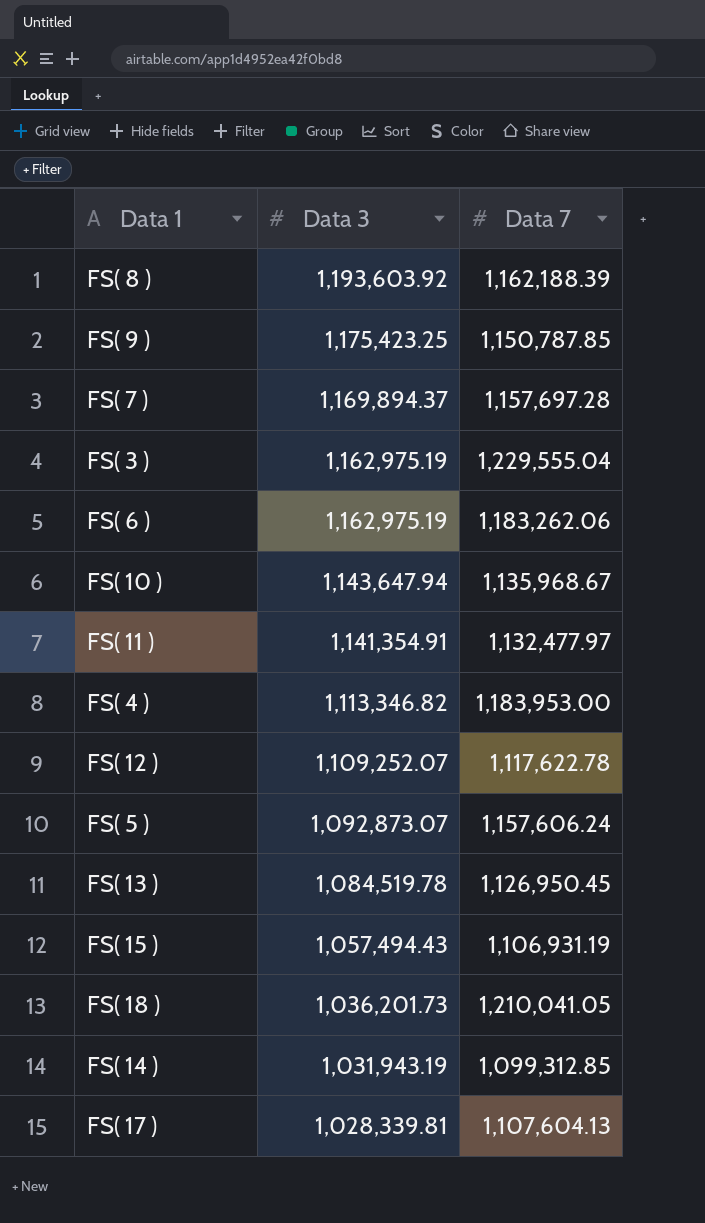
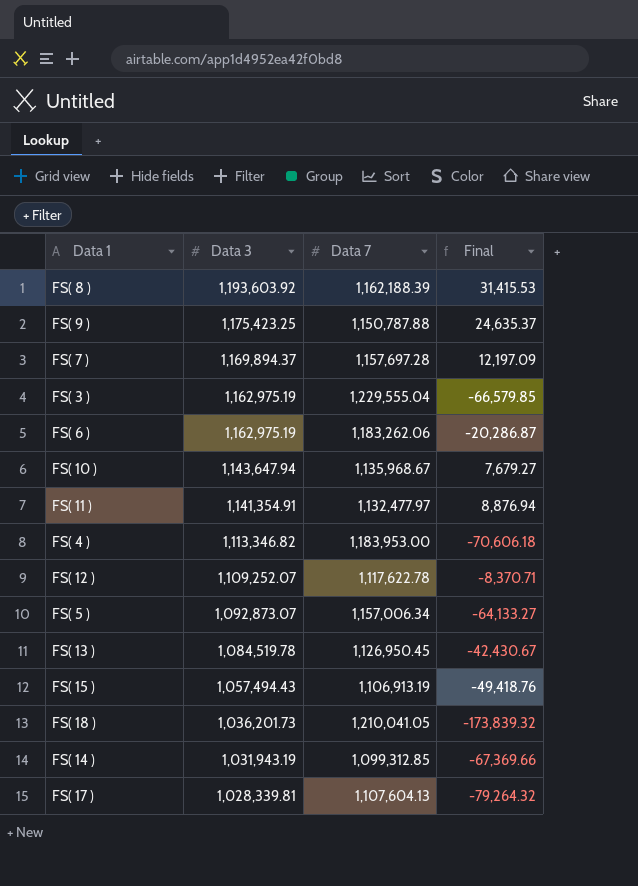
column Final | formula: none -> [Data 3] - [Data 7]
FS( 9 ) | Data 7: 1,150,787.85 -> 1,150,787.88
FS( 5 ) | Data 7: 1,157,606.24 -> 1,157,006.34
FS( 15 ) | Data 7: 1,106,931.19 -> 1,106,913.19

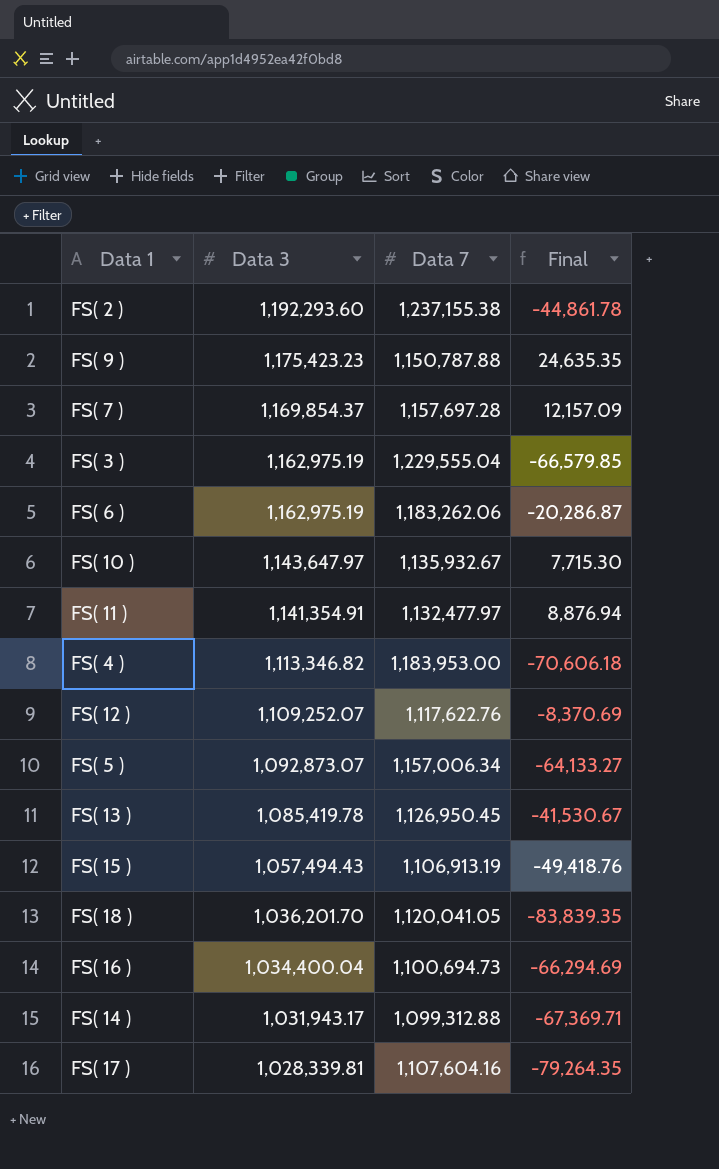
row FS( 8 ): 1,193,603.92 | 1,162,188.39 | 31,415.53 -> none
row FS( 2 ): none -> 1,192,293.60 | 1,237,155.38 | -44,861.78
FS( 9 ) | Data 3: 1,175,423.25 -> 1,175,423.23
FS( 9 ) | Final: 24,635.37 -> 24,635.35
FS( 7 ) | Data 3: 1,169,894.37 -> 1,169,854.37
FS( 7 ) | Final: 12,197.09 -> 12,157.09
FS( 10 ) | Data 3: 1,143,647.94 -> 1,143,647.97
FS( 10 ) | Data 7: 1,135,968.67 -> 1,135,932.67
FS( 10 ) | Final: 7,679.27 -> 7,715.30
FS( 12 ) | Data 7: 1,117,622.78 -> 1,117,622.76
FS( 12 ) | Final: -8,370.71 -> -8,370.69
FS( 13 ) | Data 3: 1,084,519.78 -> 1,085,419.78
FS( 13 ) | Final: -42,430.67 -> -41,530.67
FS( 18 ) | Data 3: 1,036,201.73 -> 1,036,201.70
FS( 18 ) | Data 7: 1,210,041.05 -> 1,120,041.05
FS( 18 ) | Final: -173,839.32 -> -83,839.35
row FS( 16 ): none -> 1,034,400.04 | 1,100,694.73 | -66,294.69
FS( 14 ) | Data 3: 1,031,943.19 -> 1,031,943.17
FS( 14 ) | Data 7: 1,099,312.85 -> 1,099,312.88
FS( 14 ) | Final: -67,369.66 -> -67,369.71
FS( 17 ) | Data 7: 1,107,604.13 -> 1,107,604.16
FS( 17 ) | Final: -79,264.32 -> -79,264.35

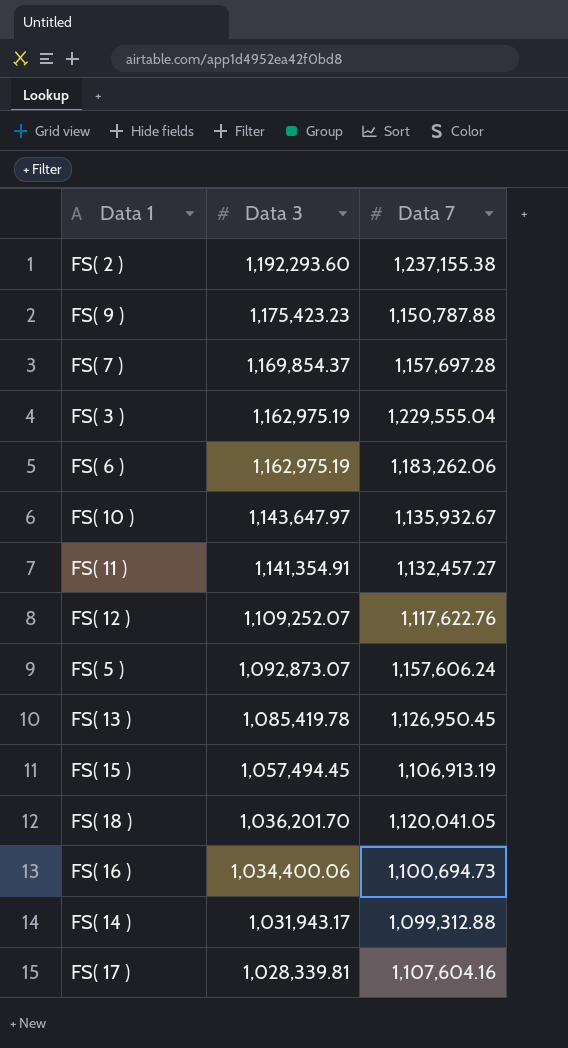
column Final | formula: [Data 3] - [Data 7] -> none
row FS( 4 ): 1,113,346.82 | 1,183,953.00 | -70,606.18 -> none
FS( 11 ) | Data 7: 1,132,477.97 -> 1,132,457.27
FS( 5 ) | Data 7: 1,157,006.34 -> 1,157,606.24
FS( 15 ) | Data 3: 1,057,494.43 -> 1,057,494.45
FS( 16 ) | Data 3: 1,034,400.04 -> 1,034,400.06

